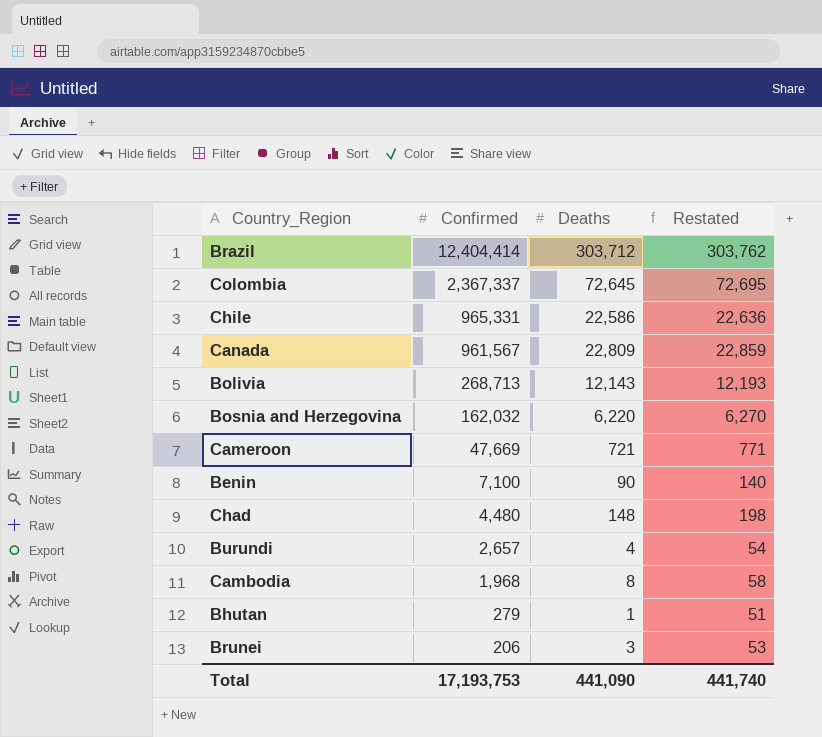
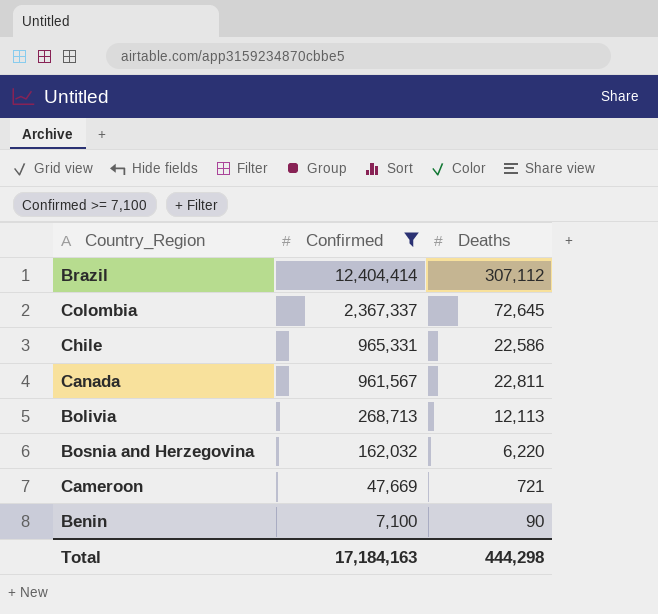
filter: none -> Confirmed >= 7,100
column Restated | formula: [Deaths] + 50 -> none
Brazil | Deaths: 303,712 -> 307,112
Canada | Deaths: 22,809 -> 22,811
Bolivia | Deaths: 12,143 -> 12,113
Total | Confirmed: 17,193,753 -> 17,184,163
Total | Deaths: 441,090 -> 444,298

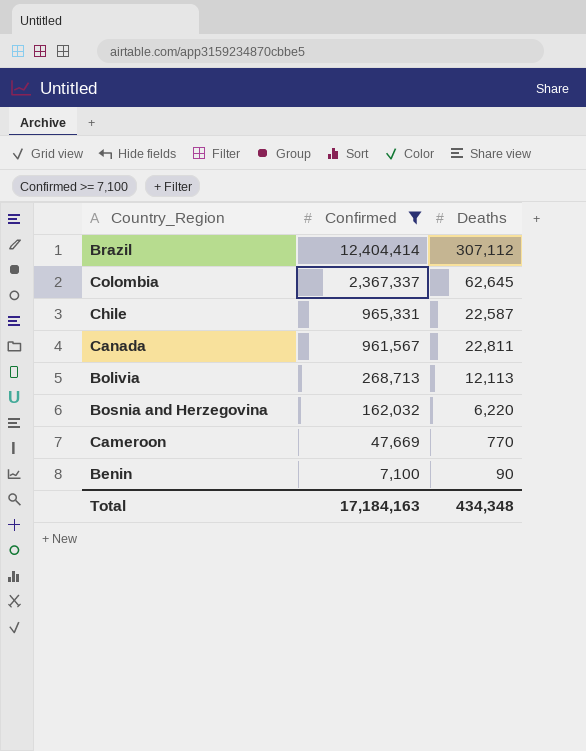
Colombia | Deaths: 72,645 -> 62,645
Chile | Deaths: 22,586 -> 22,587
Cameroon | Deaths: 721 -> 770
Total | Deaths: 444,298 -> 434,348

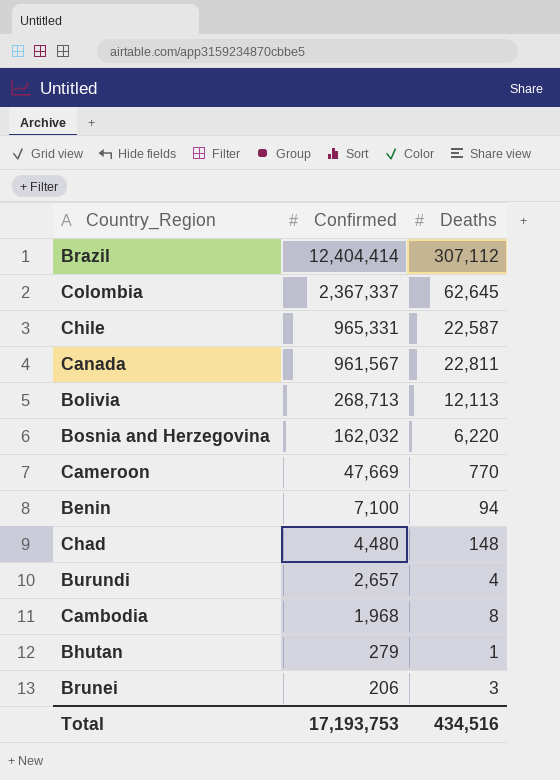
filter: Confirmed >= 7,100 -> none
Benin | Deaths: 90 -> 94
Total | Confirmed: 17,184,163 -> 17,193,753
Total | Deaths: 434,348 -> 434,516

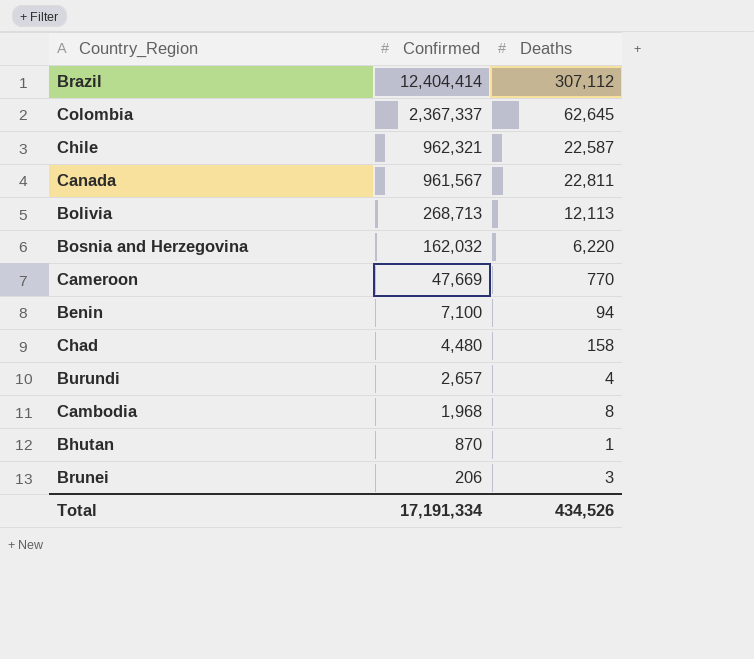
Chile | Confirmed: 965,331 -> 962,321
Chad | Deaths: 148 -> 158
Bhutan | Confirmed: 279 -> 870
Total | Confirmed: 17,193,753 -> 17,191,334
Total | Deaths: 434,516 -> 434,526

